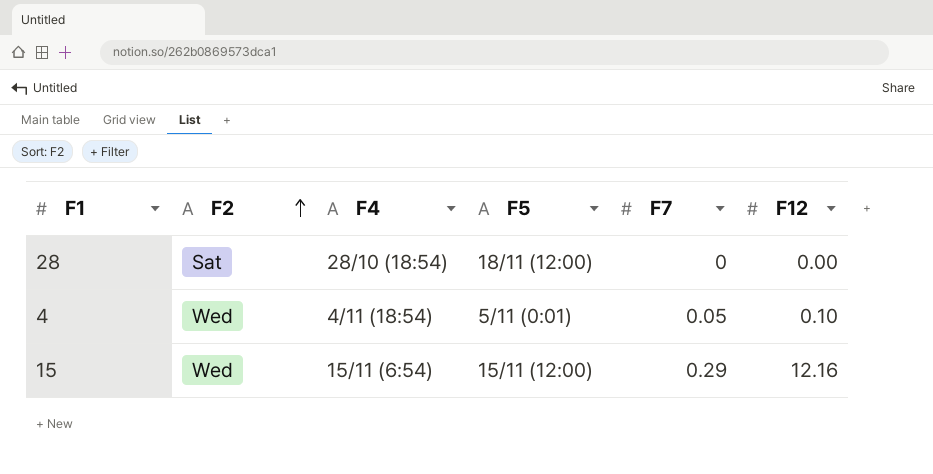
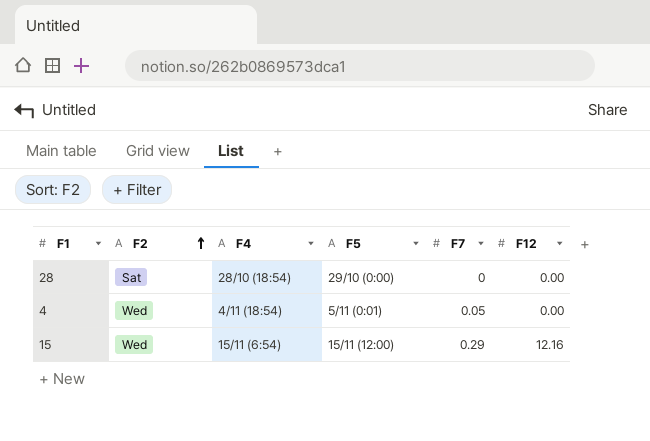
28 | F5: 18/11 (12:00) -> 29/10 (0:00)
4 | F12: 0.10 -> 0.00

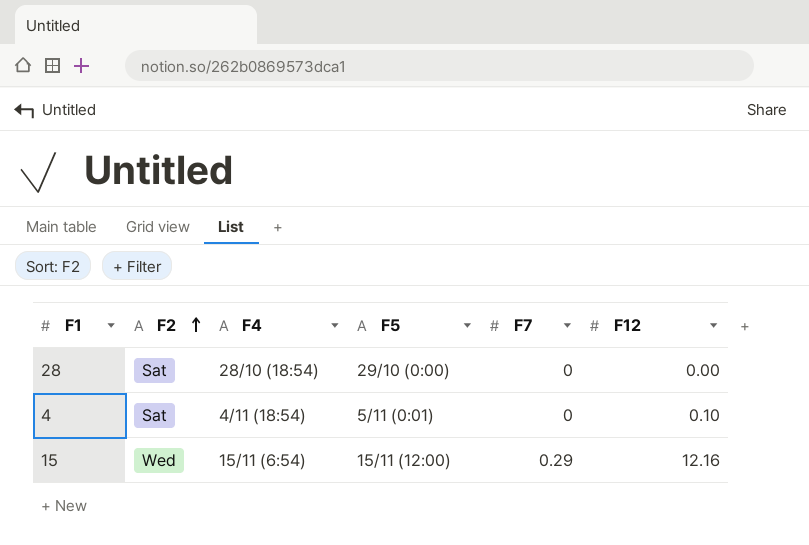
4 | F2: Wed -> Sat
4 | F7: 0.05 -> 0
4 | F12: 0.00 -> 0.10

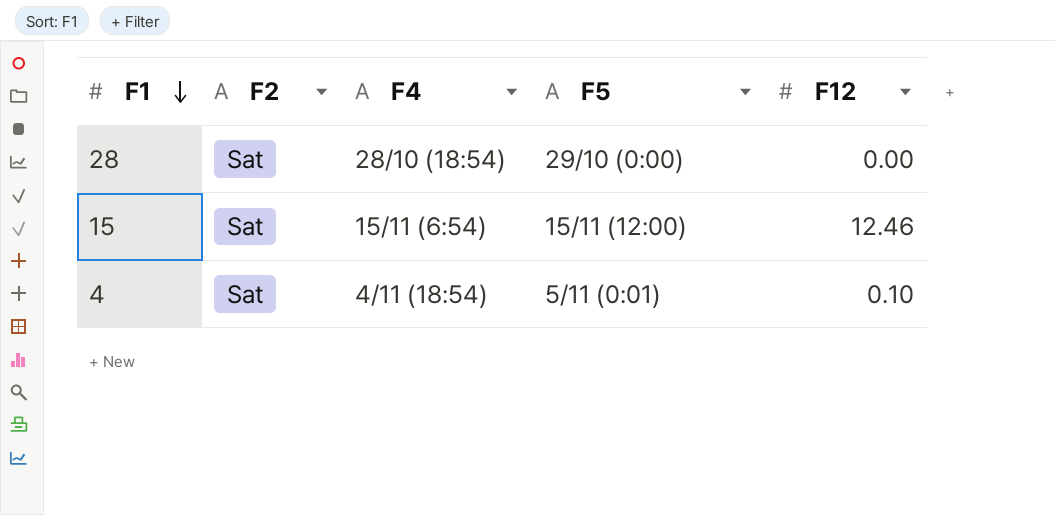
row order: F2 ascending -> F1 descending
column F7 | position: 5 -> none
15 | F2: Wed -> Sat
15 | F12: 12.16 -> 12.46

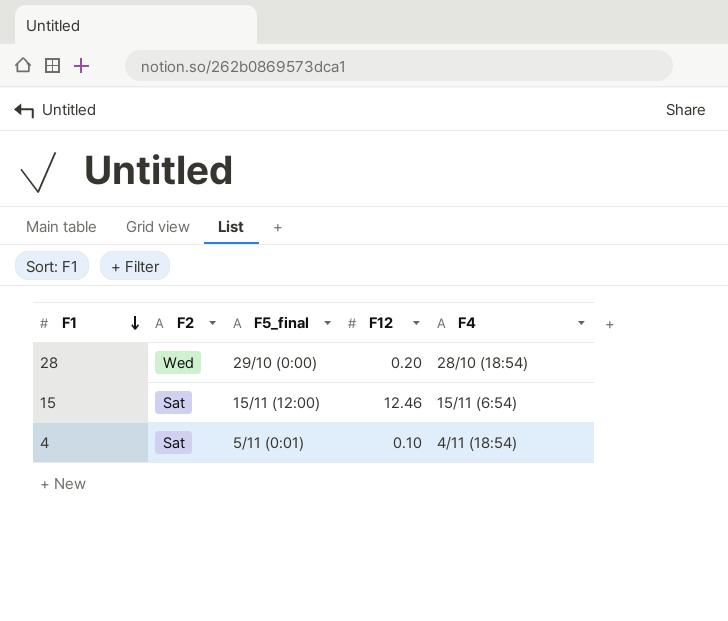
column name: F5 -> F5_final
column F4 | position: 3 -> 5
28 | F2: Sat -> Wed
28 | F12: 0.00 -> 0.20

